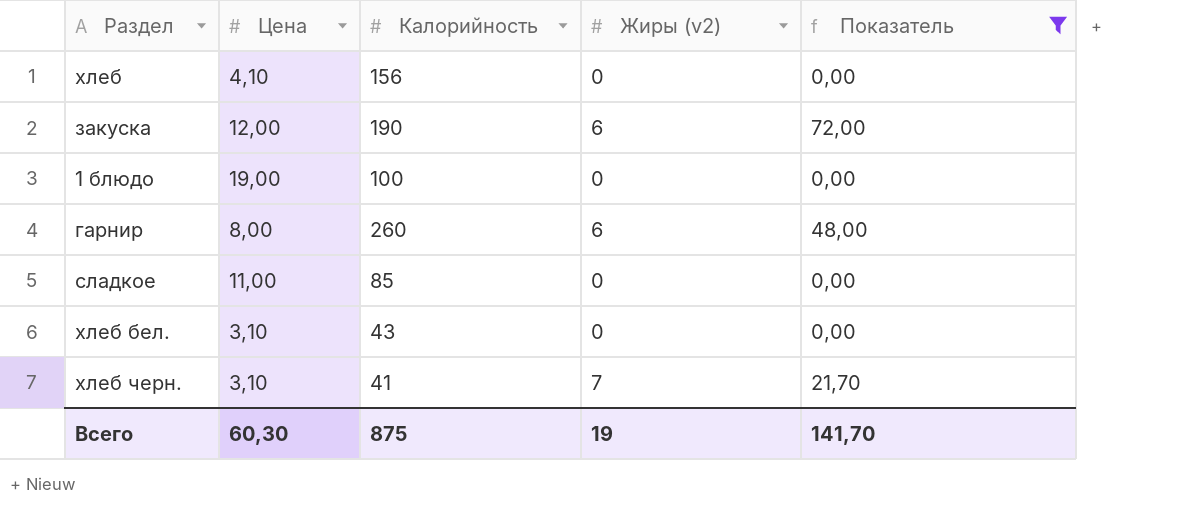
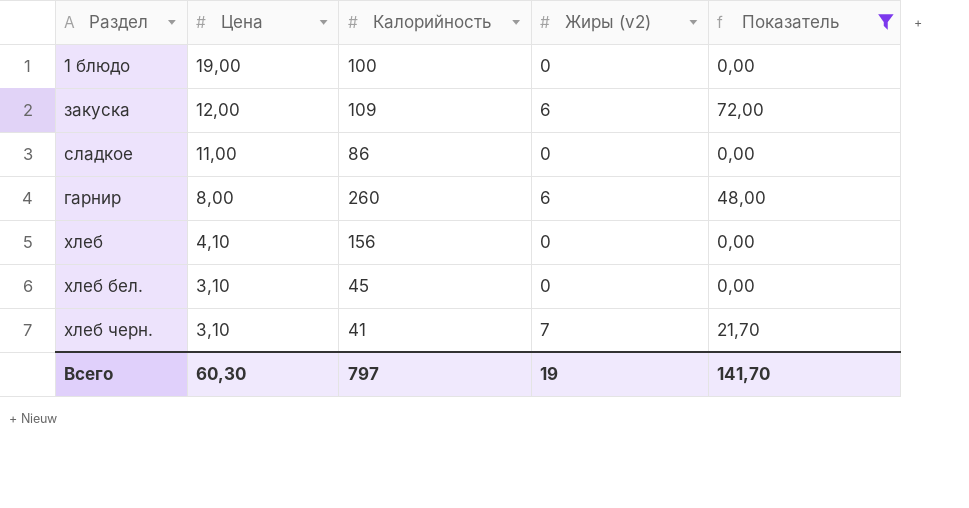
row order: none -> Цена descending
закуска | Калорийность: 190 -> 109
сладкое | Калорийность: 85 -> 86
хлеб бел. | Калорийность: 43 -> 45
Всего | Калорийность: 875 -> 797

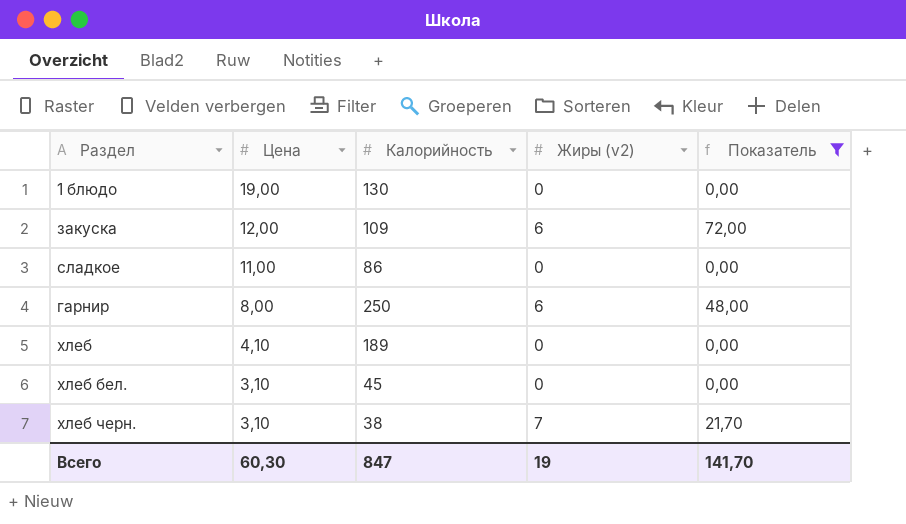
1 блюдо | Калорийность: 100 -> 130
гарнир | Калорийность: 260 -> 250
хлеб | Калорийность: 156 -> 189
хлеб черн. | Калорийность: 41 -> 38
Всего | Калорийность: 797 -> 847

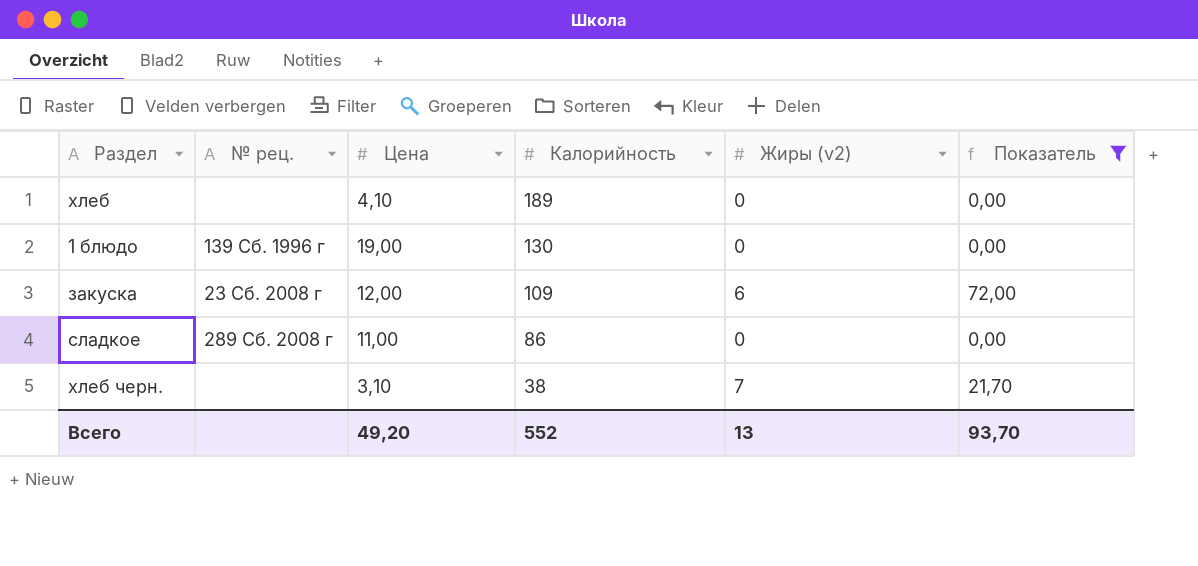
row order: Цена descending -> Калорийность descending
column № рец. | position: none -> 2
row гарнир: 8,00 | 250 | 6 | 48,00 -> none
row хлеб бел.: 3,10 | 45 | 0 | 0,00 -> none
Всего | Цена: 60,30 -> 49,20
Всего | Калорийность: 847 -> 552
Всего | Жиры (v2): 19 -> 13
Всего | Показатель: 141,70 -> 93,70

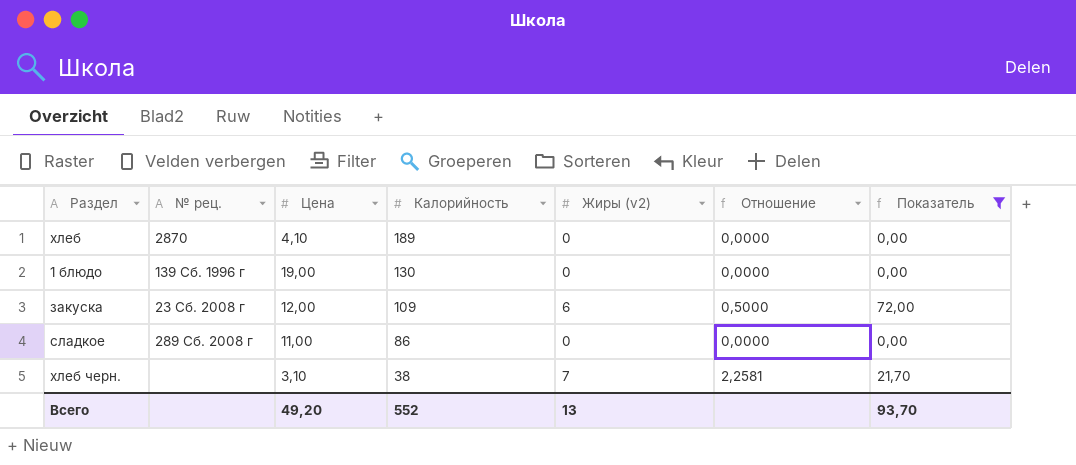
column Отношение | formula: none -> [Жиры (v2)] / [Цена]
хлеб | № рец.: none -> 2870

